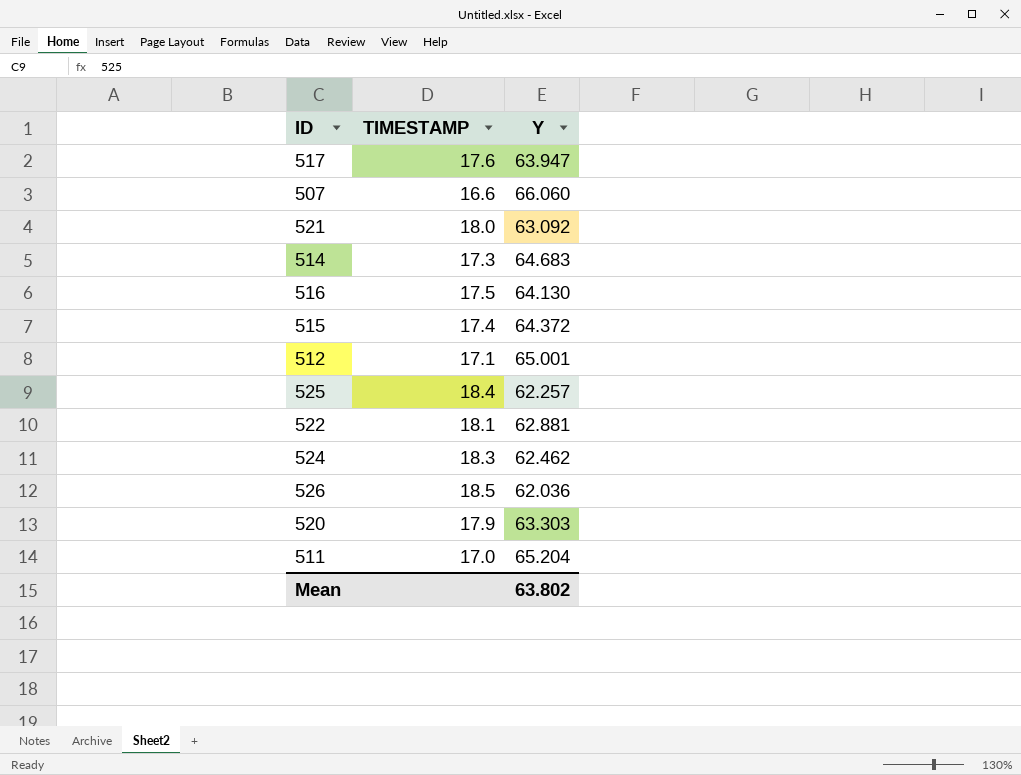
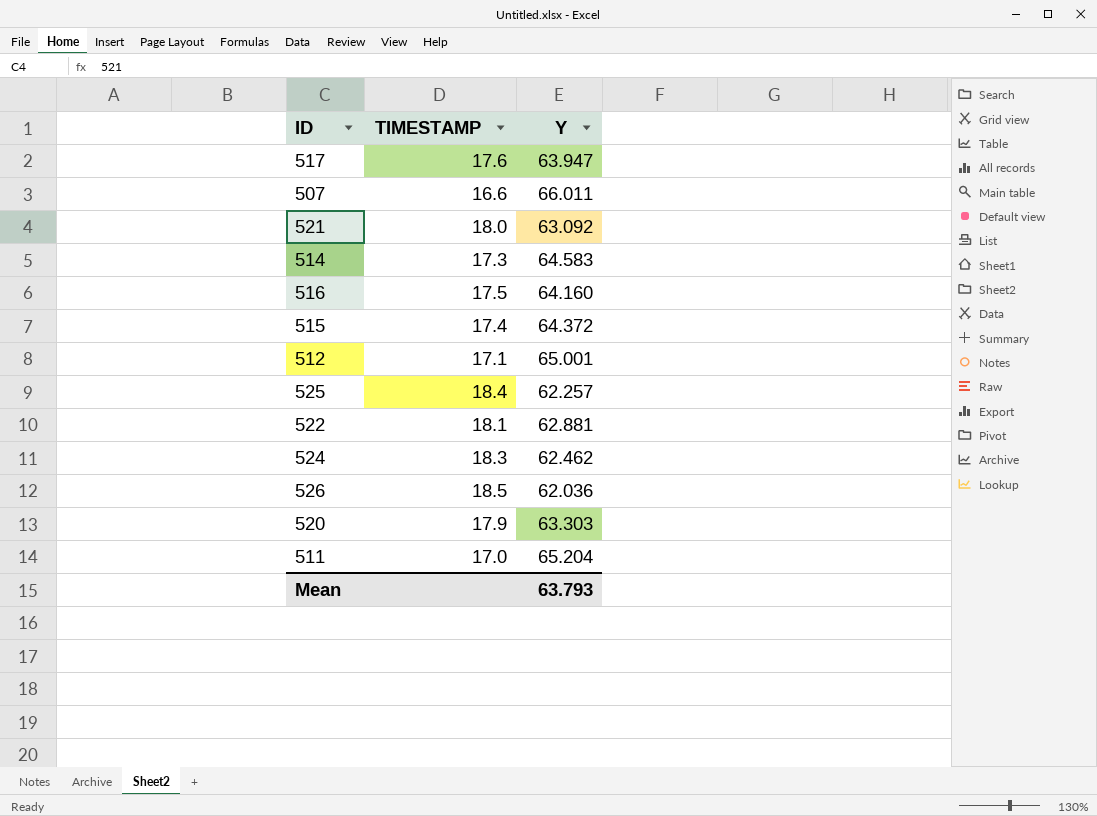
507 | Y: 66.060 -> 66.011
514 | Y: 64.683 -> 64.583
516 | Y: 64.130 -> 64.160
Mean | Y: 63.802 -> 63.793

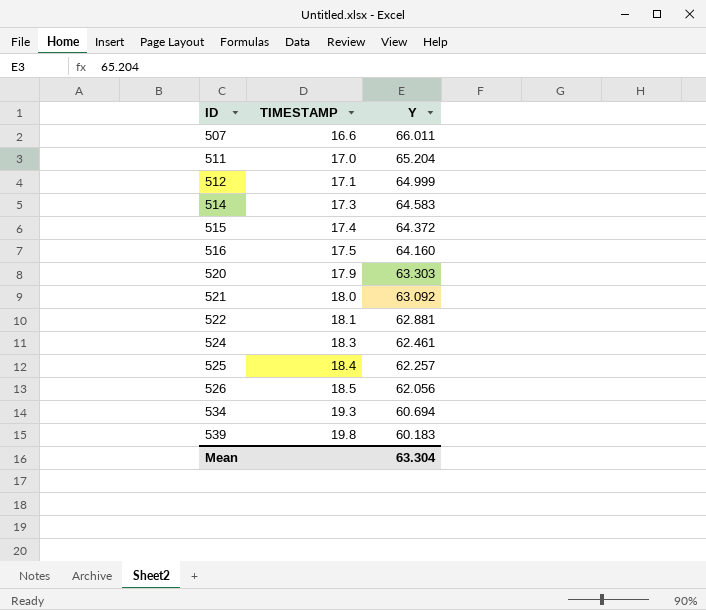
row order: none -> ID ascending
row 517: 17.6 | 63.947 -> none
512 | Y: 65.001 -> 64.999
524 | Y: 62.462 -> 62.461
526 | Y: 62.036 -> 62.056
row 534: none -> 19.3 | 60.694
row 539: none -> 19.8 | 60.183
Mean | Y: 63.793 -> 63.304

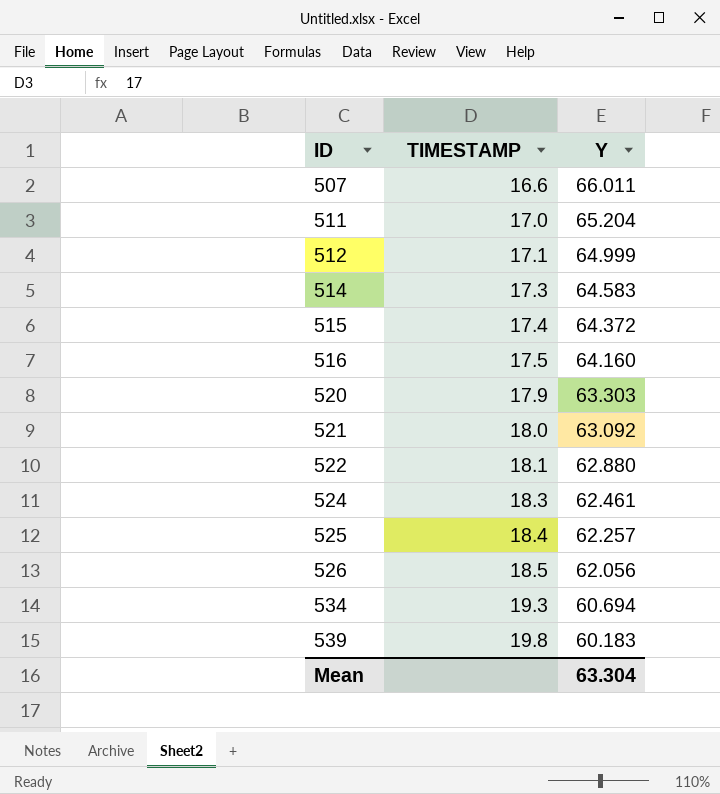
522 | Y: 62.881 -> 62.880

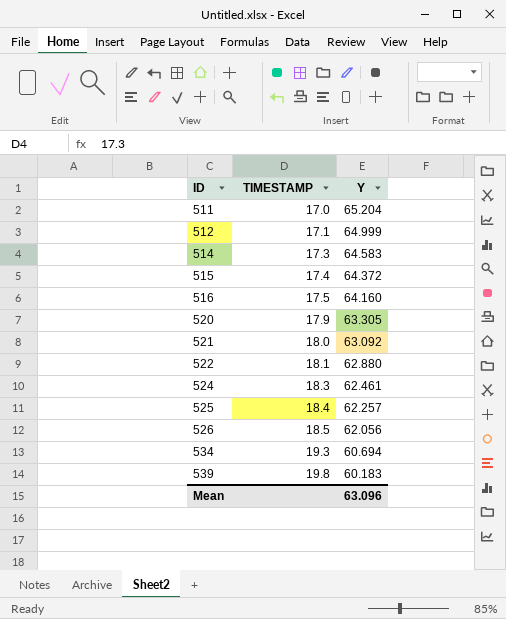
row 507: 16.6 | 66.011 -> none
520 | Y: 63.303 -> 63.305
Mean | Y: 63.304 -> 63.096

